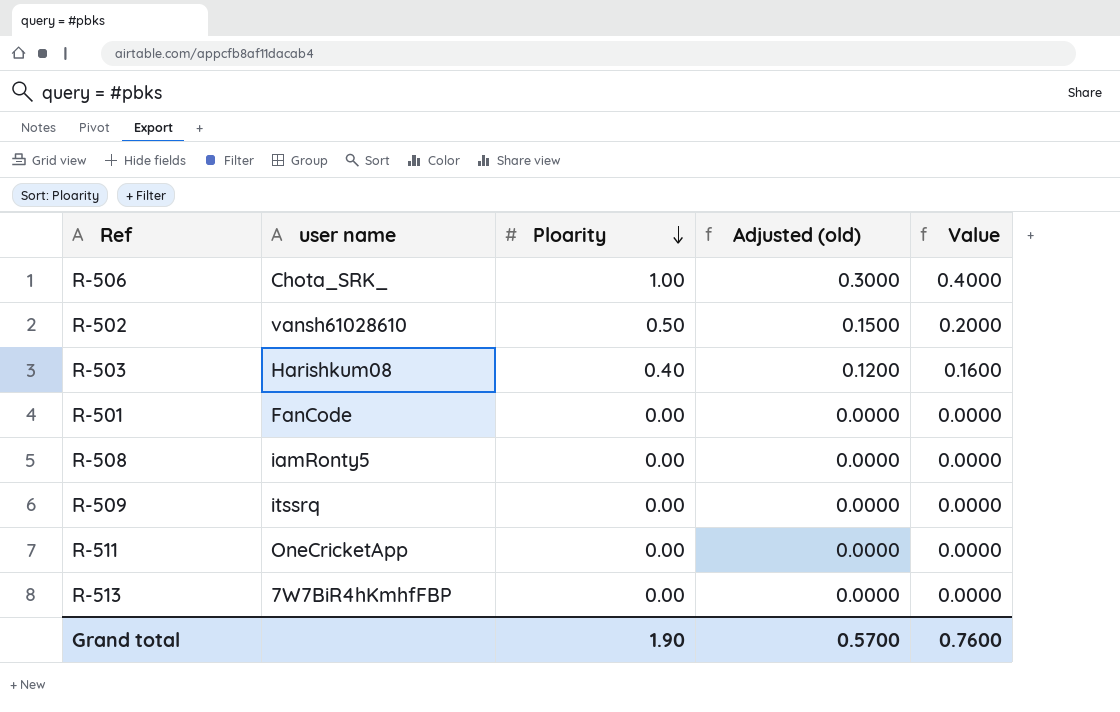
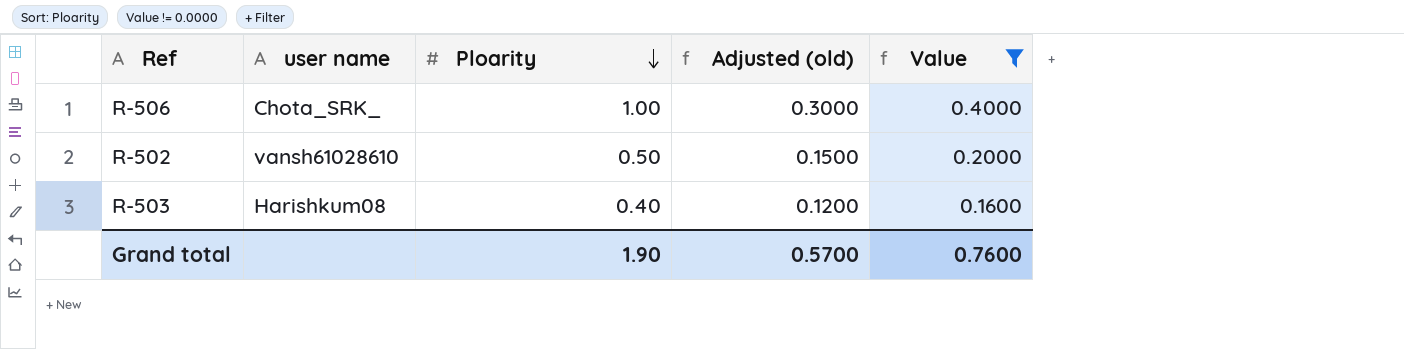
filter: none -> Value != 0.0000

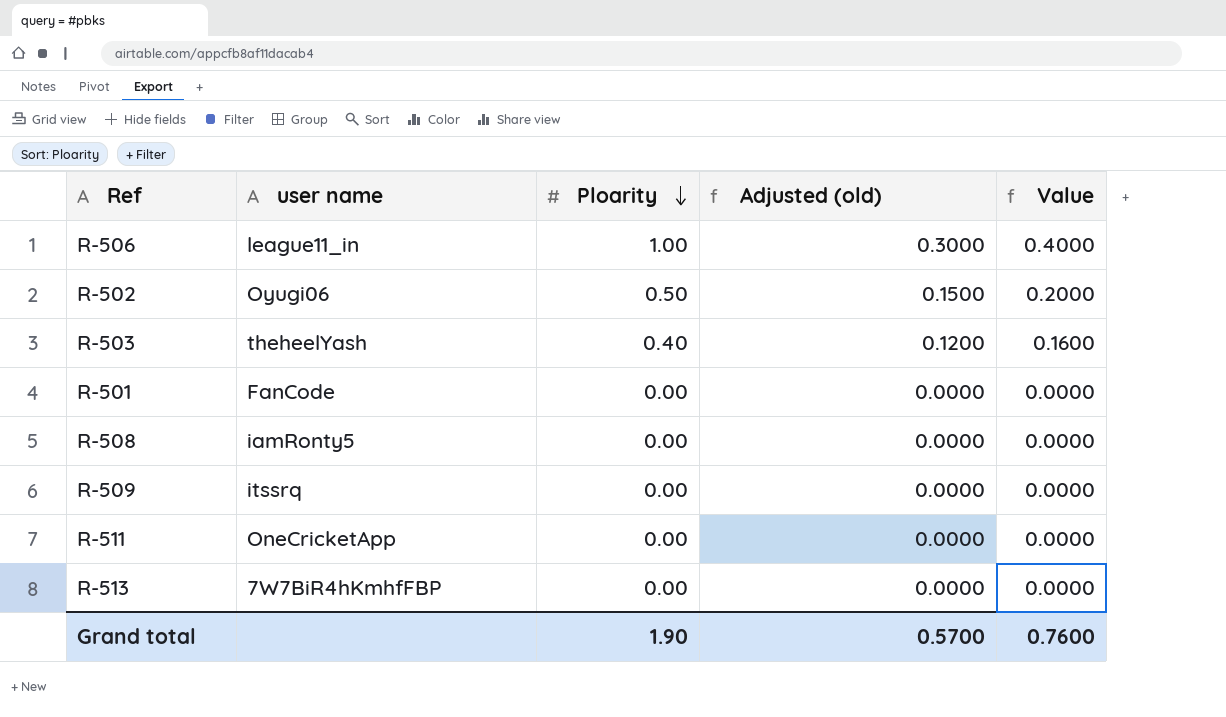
filter: Value != 0.0000 -> none
R-506 | user name: Chota_SRK_ -> league11_in
R-502 | user name: vansh61028610 -> Oyugi06
R-503 | user name: Harishkum08 -> theheelYash

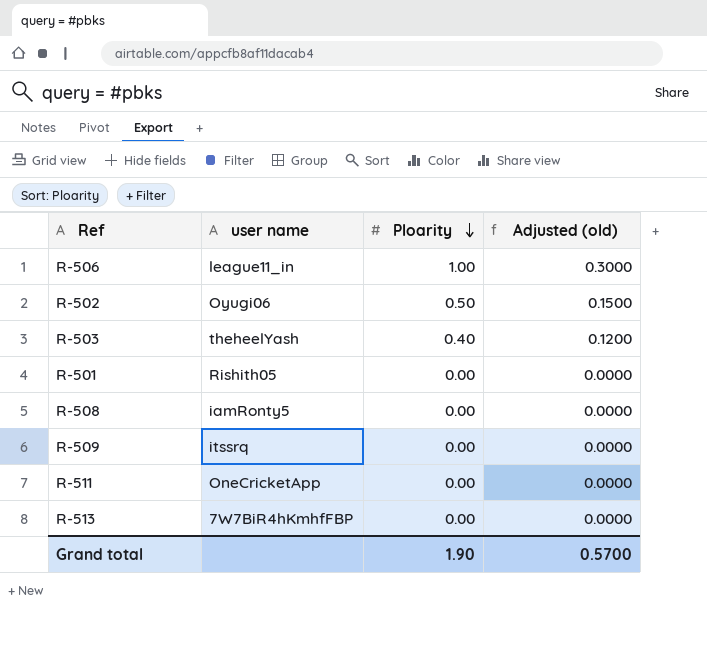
column Value | formula: [Ploarity] * 0.4 -> none
R-501 | user name: FanCode -> Rishith05

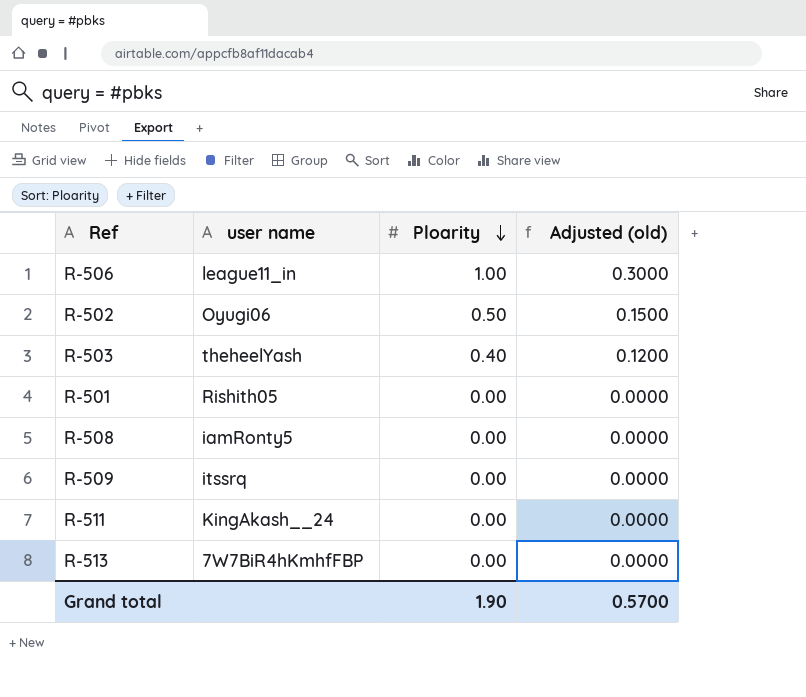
R-511 | user name: OneCricketApp -> KingAkash__24

